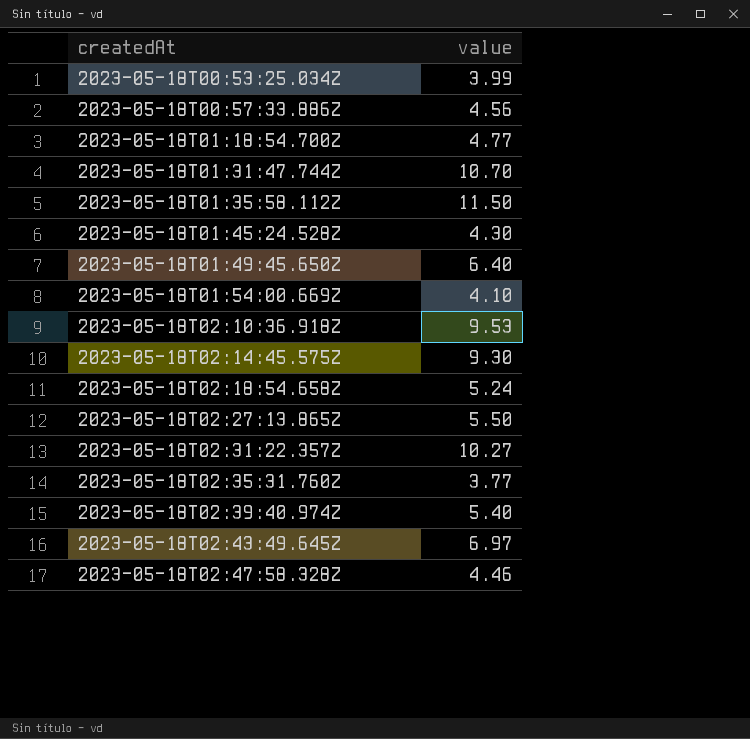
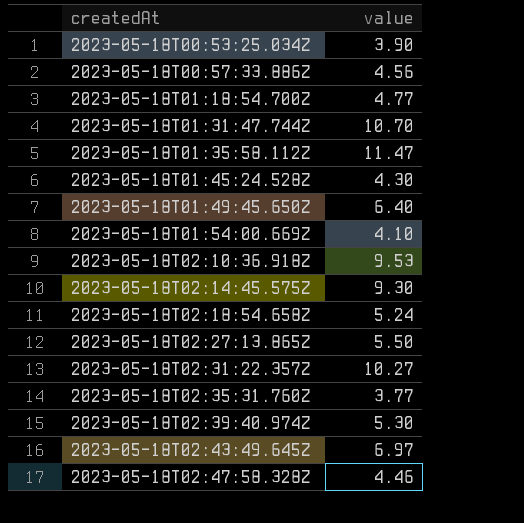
2023-05-18T00:53:25.034Z | value: 3.99 -> 3.90
2023-05-18T01:35:58.112Z | value: 11.50 -> 11.47
2023-05-18T02:39:40.974Z | value: 5.40 -> 5.30

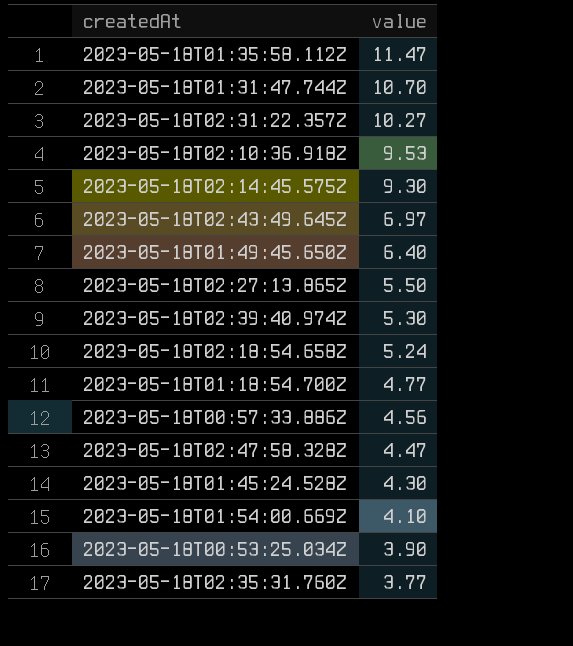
row order: createdAt ascending -> value descending
2023-05-18T02:47:58.328Z | value: 4.46 -> 4.47

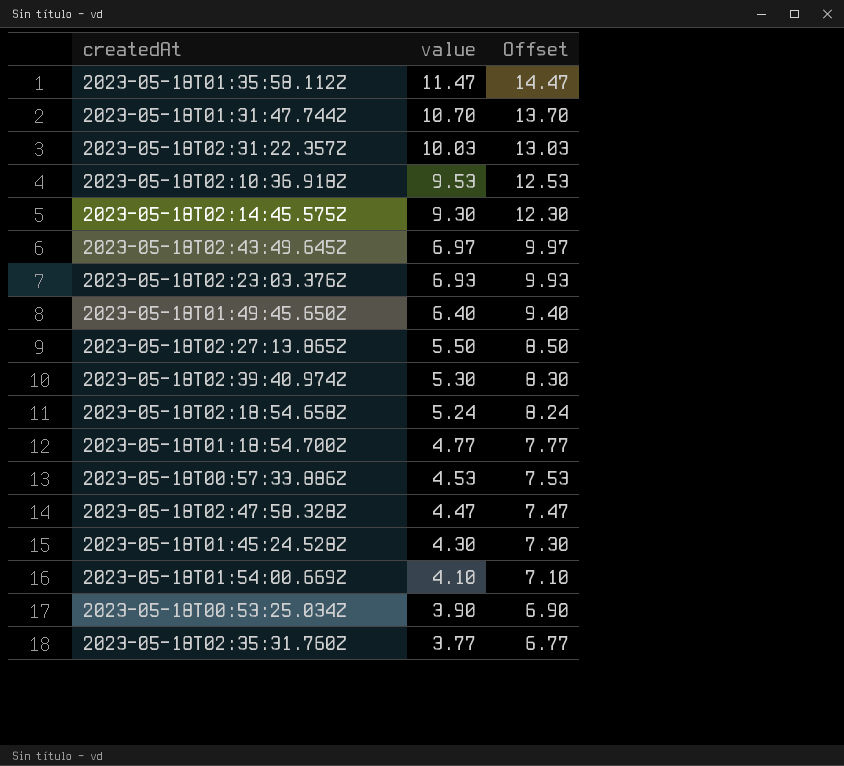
column Offset | formula: none -> [value] + 3
2023-05-18T02:31:22.357Z | value: 10.27 -> 10.03
row 2023-05-18T02:23:03.376Z: none -> 6.93 | 9.93
2023-05-18T00:57:33.886Z | value: 4.56 -> 4.53

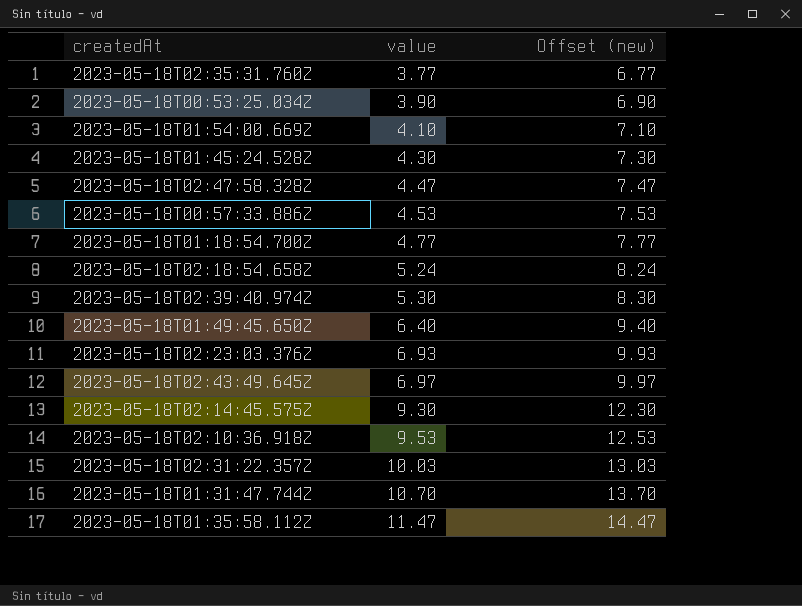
row order: value descending -> value ascending
column name: Offset -> Offset (new)
row 2023-05-18T02:27:13.865Z: 5.50 | 8.50 -> none

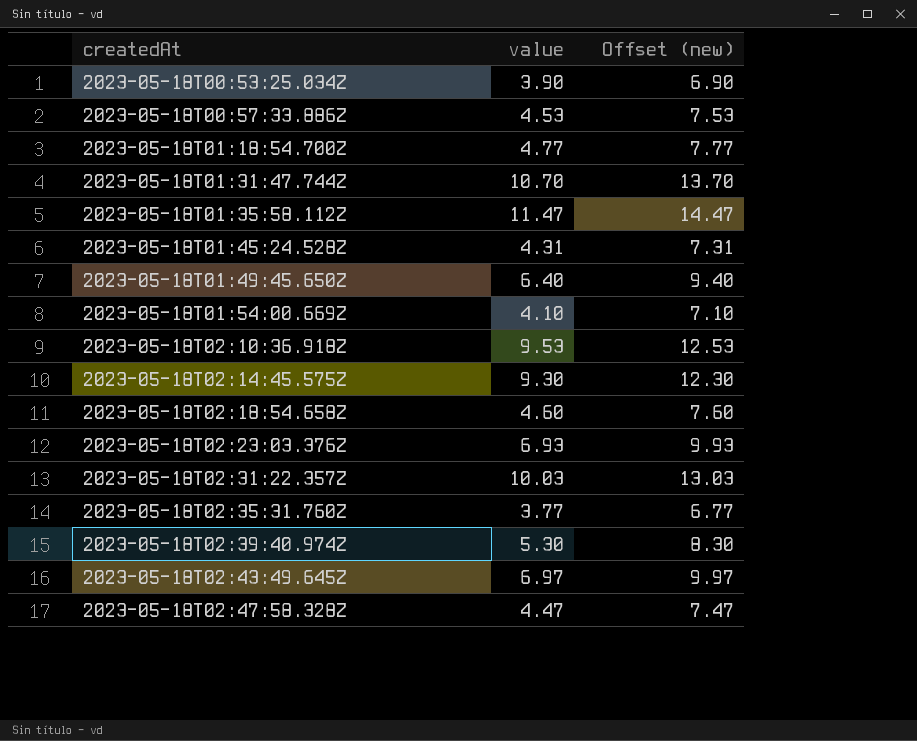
row order: value ascending -> createdAt ascending
2023-05-18T01:45:24.528Z | value: 4.30 -> 4.31
2023-05-18T01:45:24.528Z | Offset (new): 7.30 -> 7.31
2023-05-18T02:18:54.658Z | value: 5.24 -> 4.60
2023-05-18T02:18:54.658Z | Offset (new): 8.24 -> 7.60

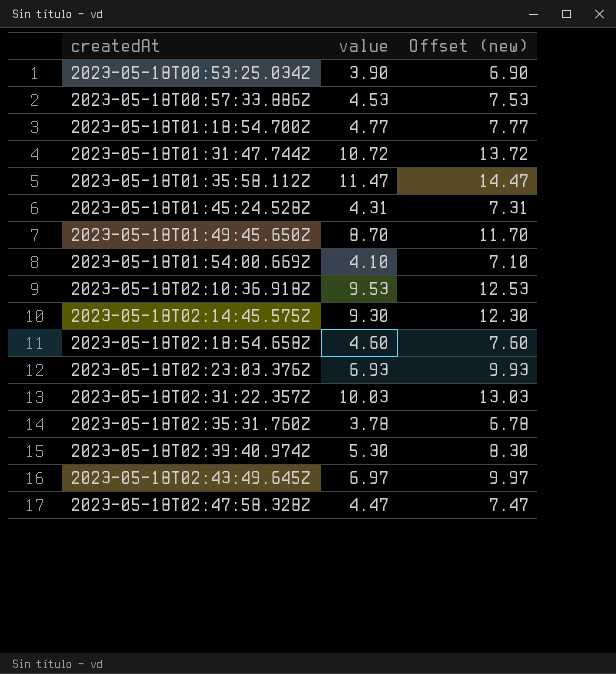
2023-05-18T01:31:47.744Z | value: 10.70 -> 10.72
2023-05-18T01:31:47.744Z | Offset (new): 13.70 -> 13.72
2023-05-18T01:49:45.650Z | value: 6.40 -> 8.70
2023-05-18T01:49:45.650Z | Offset (new): 9.40 -> 11.70
2023-05-18T02:35:31.760Z | value: 3.77 -> 3.78
2023-05-18T02:35:31.760Z | Offset (new): 6.77 -> 6.78

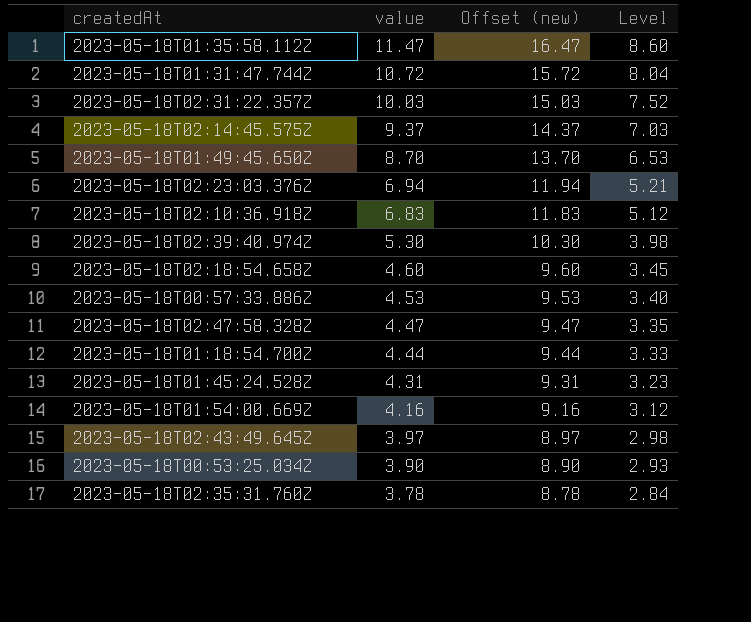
row order: createdAt ascending -> value descending
column Offset (new) | formula: [value] + 3 -> [value] + 5
column Level | formula: none -> [value] * 0.75
2023-05-18T02:14:45.575Z | value: 9.30 -> 9.37
2023-05-18T02:23:03.376Z | value: 6.93 -> 6.94
2023-05-18T02:10:36.918Z | value: 9.53 -> 6.83
2023-05-18T01:18:54.700Z | value: 4.77 -> 4.44
2023-05-18T01:54:00.669Z | value: 4.10 -> 4.16
2023-05-18T02:43:49.645Z | value: 6.97 -> 3.97

